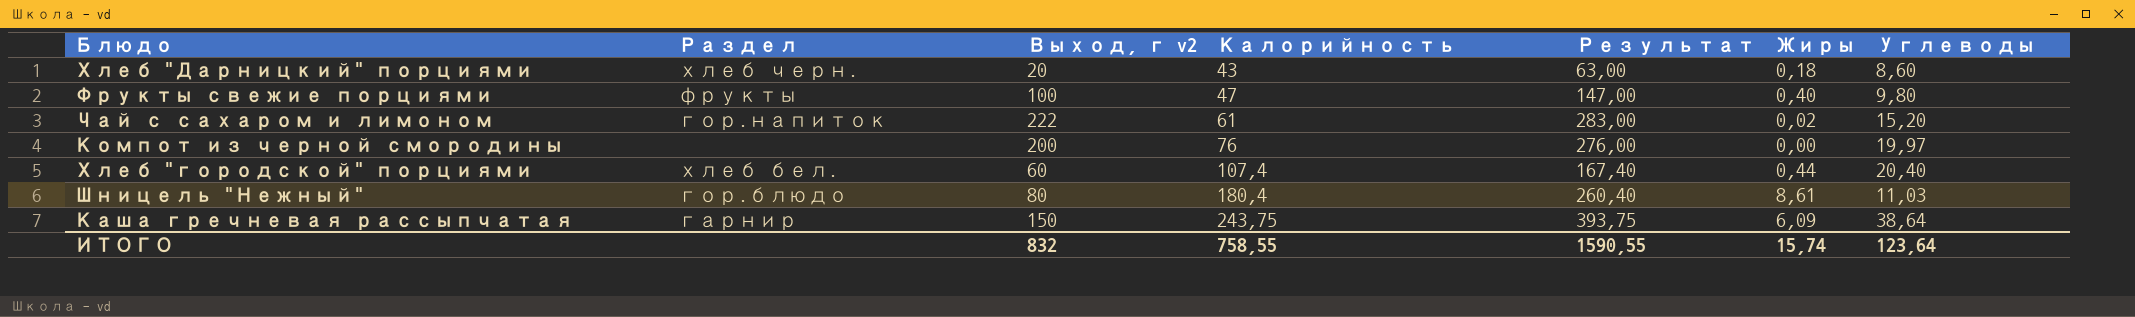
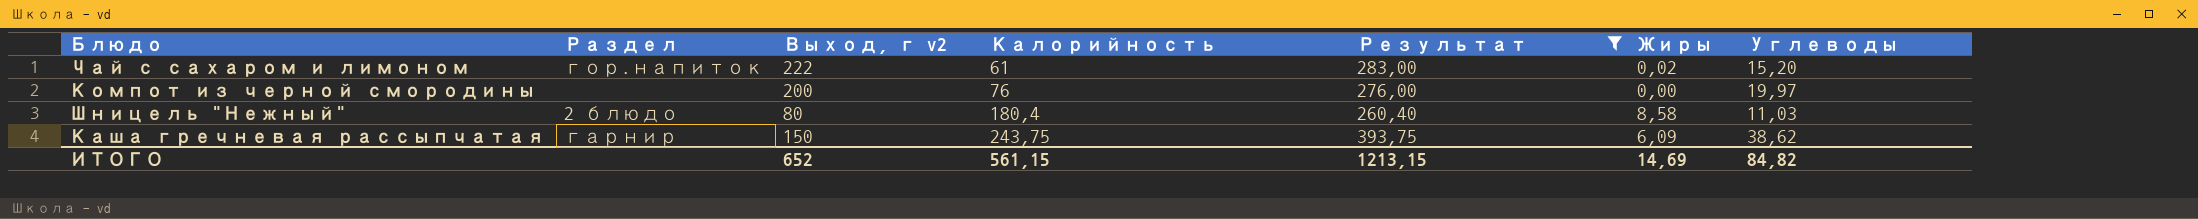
filter: none -> Результат >= 260,40
Шницель "Нежный" | Раздел: гор.блюдо -> 2 блюдо
Шницель "Нежный" | Жиры: 8,61 -> 8,58
Каша гречневая рассыпчатая | Углеводы: 38,64 -> 38,62
ИТОГО | Выход, г v2: 832 -> 652
ИТОГО | Калорийность: 758,55 -> 561,15
ИТОГО | Результат: 1590,55 -> 1213,15
ИТОГО | Жиры: 15,74 -> 14,69
ИТОГО | Углеводы: 123,64 -> 84,82

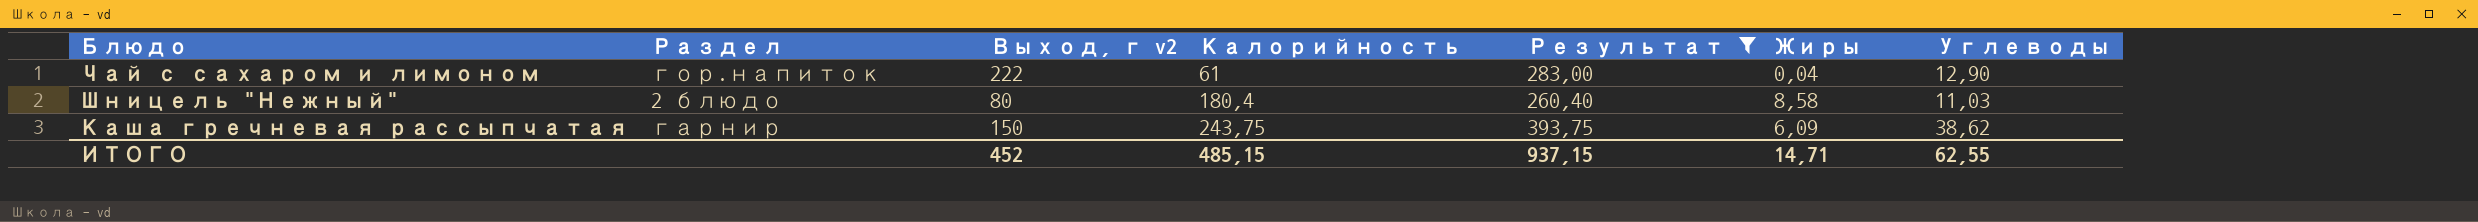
row Компот из черной смородины: none | 200 | 76 | 276,00 | 0,00 | 19,97 -> none
Чай с сахаром и лимоном | Жиры: 0,02 -> 0,04
Чай с сахаром и лимоном | Углеводы: 15,20 -> 12,90
ИТОГО | Выход, г v2: 652 -> 452
ИТОГО | Калорийность: 561,15 -> 485,15
ИТОГО | Результат: 1213,15 -> 937,15
ИТОГО | Жиры: 14,69 -> 14,71
ИТОГО | Углеводы: 84,82 -> 62,55

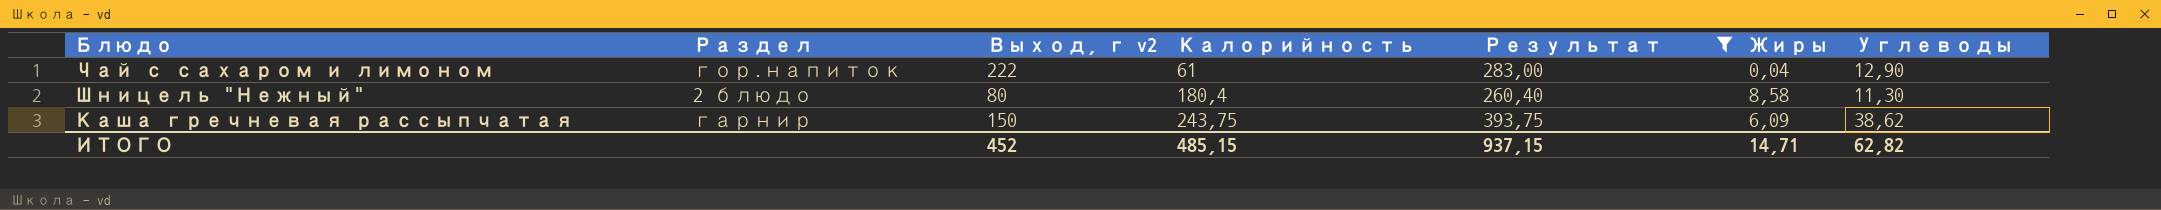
Шницель "Нежный" | Углеводы: 11,03 -> 11,30
ИТОГО | Углеводы: 62,55 -> 62,82

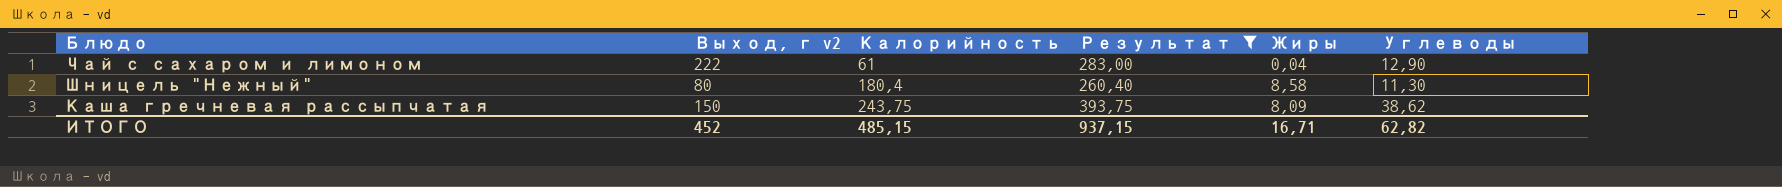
column Раздел | position: 2 -> none
Каша гречневая рассыпчатая | Жиры: 6,09 -> 8,09
ИТОГО | Жиры: 14,71 -> 16,71

